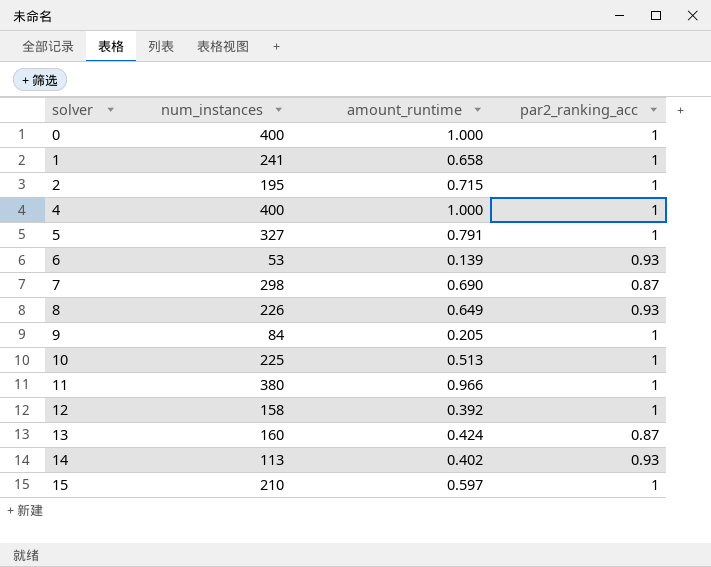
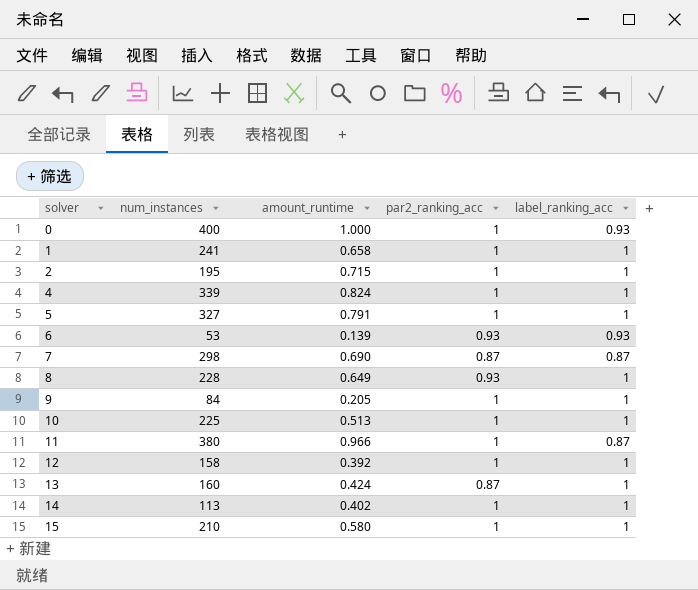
column label_ranking_acc | position: none -> 5
4 | num_instances: 400 -> 339
4 | amount_runtime: 1.000 -> 0.824
8 | num_instances: 226 -> 228
14 | par2_ranking_acc: 0.93 -> 1
15 | amount_runtime: 0.597 -> 0.580

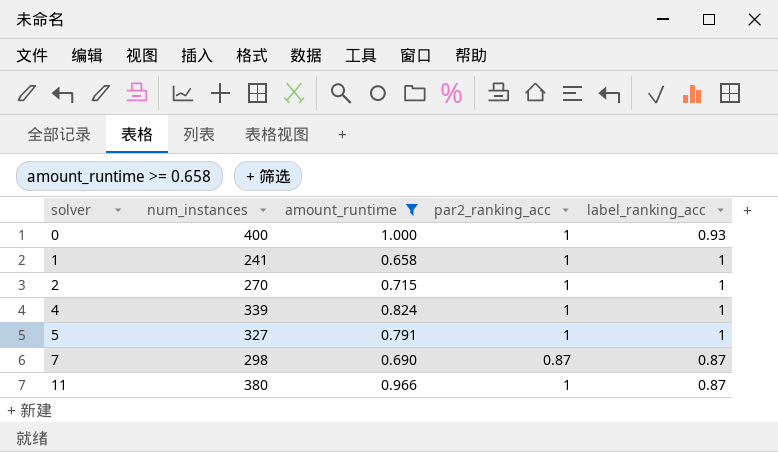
filter: none -> amount_runtime >= 0.658
2 | num_instances: 195 -> 270

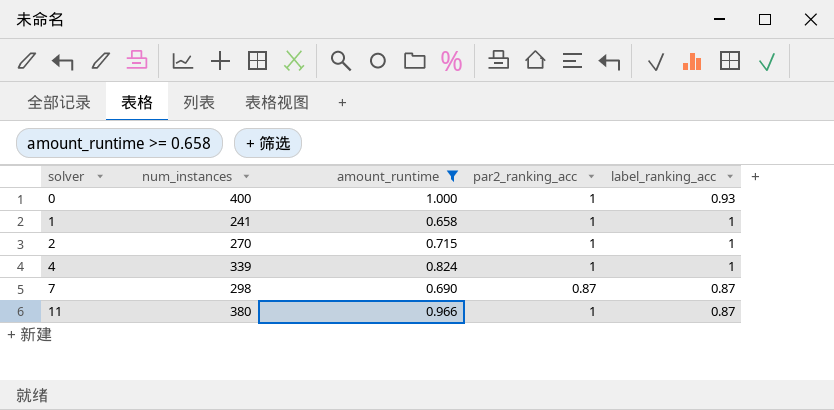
row 5: 327 | 0.791 | 1 | 1 -> none

